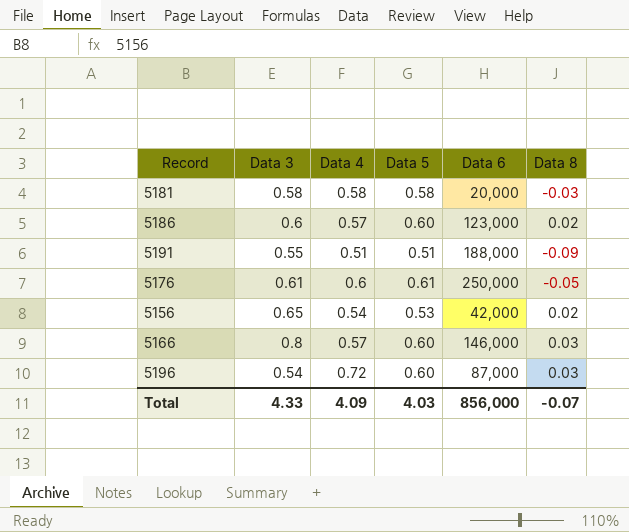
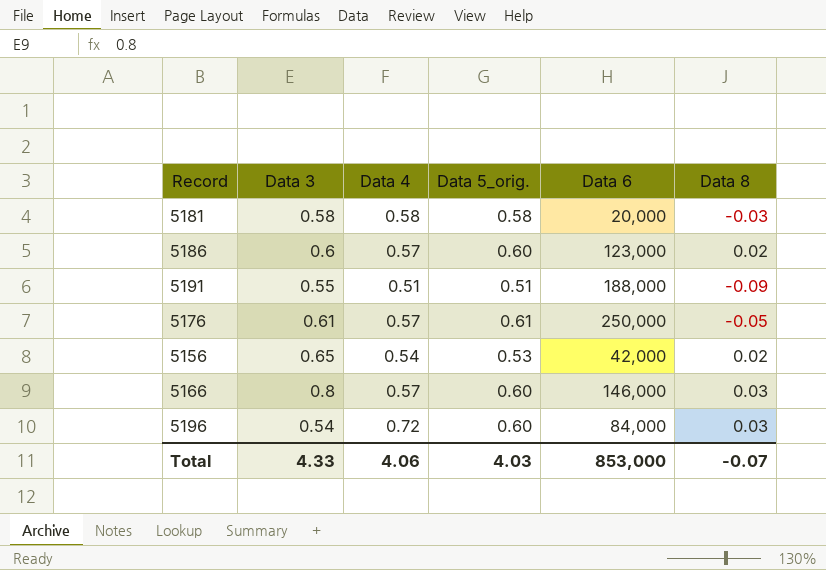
column name: Data 5 -> Data 5_orig.
5176 | Data 4: 0.6 -> 0.57
5196 | Data 6: 87,000 -> 84,000
Total | Data 4: 4.09 -> 4.06
Total | Data 6: 856,000 -> 853,000

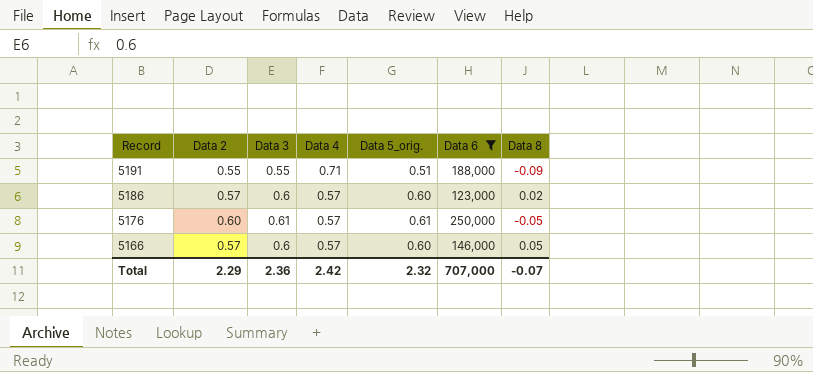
filter: none -> Data 6 >= 123,000
row order: none -> Record descending
column Data 2 | position: none -> 2
5191 | Data 4: 0.51 -> 0.71
5166 | Data 3: 0.8 -> 0.6
5166 | Data 8: 0.03 -> 0.05
Total | Data 3: 4.33 -> 2.36
Total | Data 4: 4.06 -> 2.42
Total | Data 5_orig.: 4.03 -> 2.32
Total | Data 6: 853,000 -> 707,000

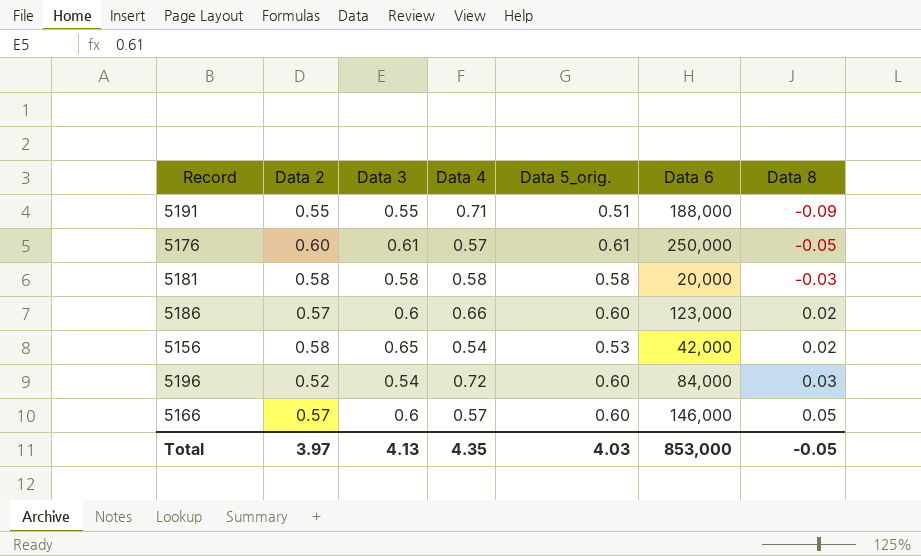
filter: Data 6 >= 123,000 -> none
row order: Record descending -> Data 8 ascending
5186 | Data 4: 0.57 -> 0.66
Total | Data 2: 2.29 -> 3.97
Total | Data 3: 2.36 -> 4.13
Total | Data 4: 2.42 -> 4.35
Total | Data 5_orig.: 2.32 -> 4.03
Total | Data 6: 707,000 -> 853,000
Total | Data 8: -0.07 -> -0.05

